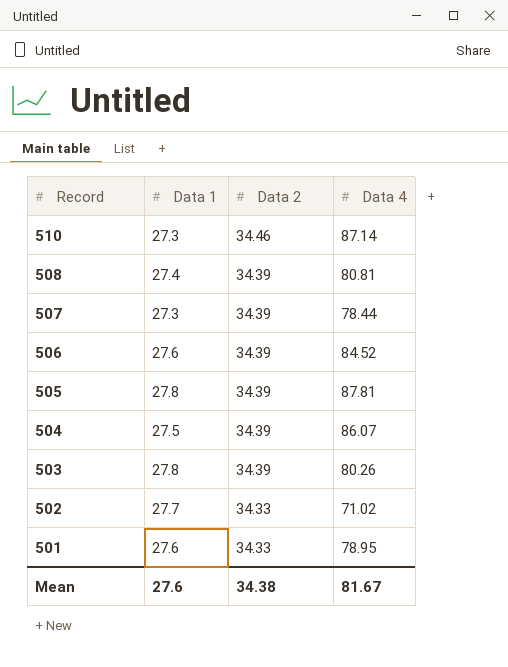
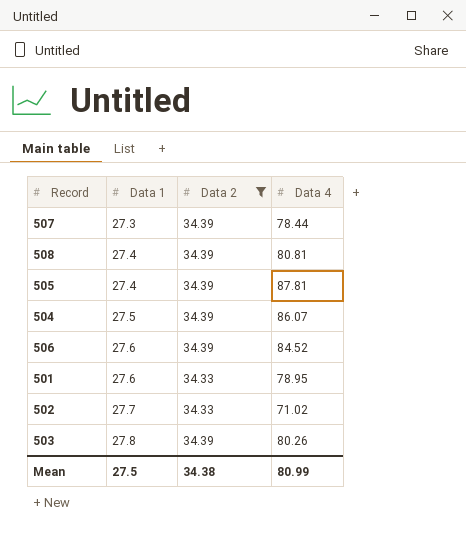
filter: none -> Data 2 != 34.46
row order: Record descending -> Data 1 ascending
505 | Data 1: 27.8 -> 27.4
Mean | Data 1: 27.6 -> 27.5
Mean | Data 4: 81.67 -> 80.99

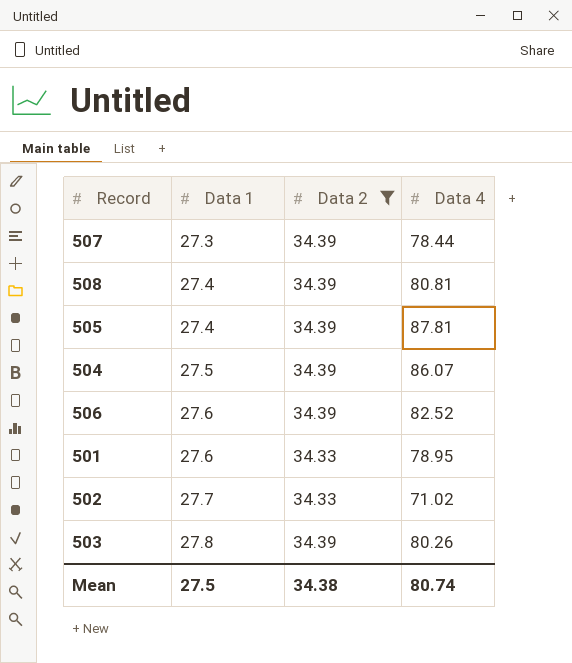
506 | Data 4: 84.52 -> 82.52
Mean | Data 4: 80.99 -> 80.74

